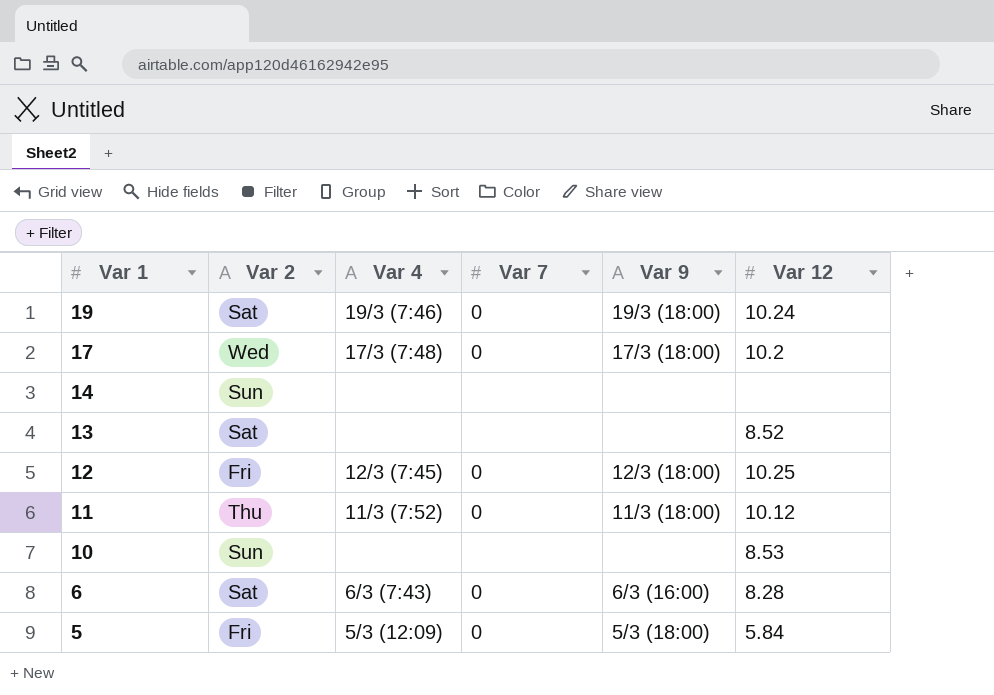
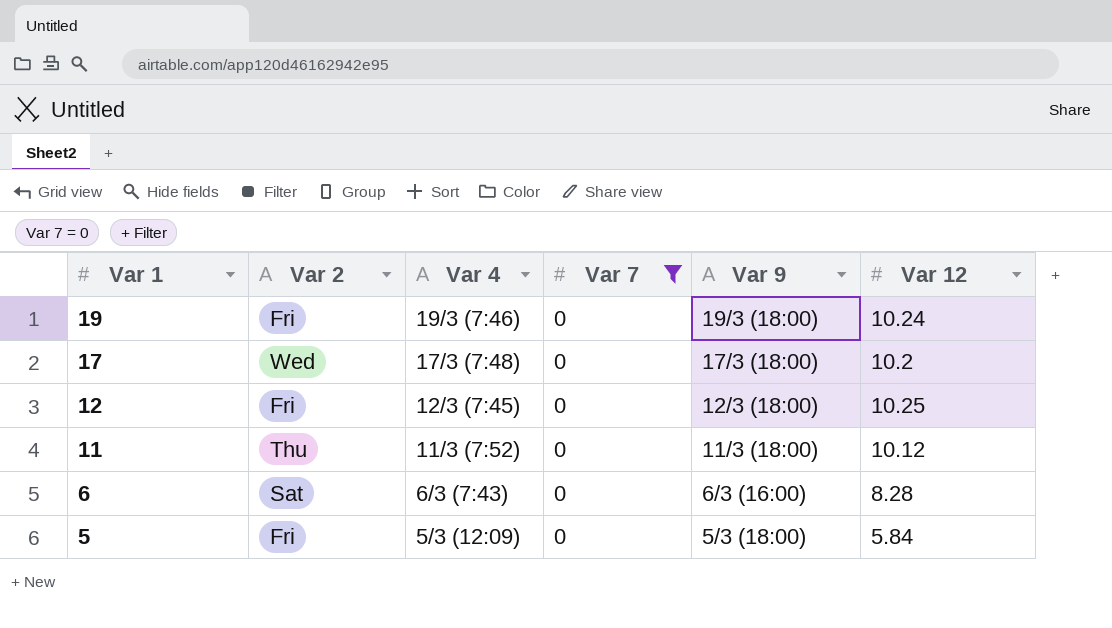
filter: none -> Var 7 = 0
19 | Var 2: Sat -> Fri

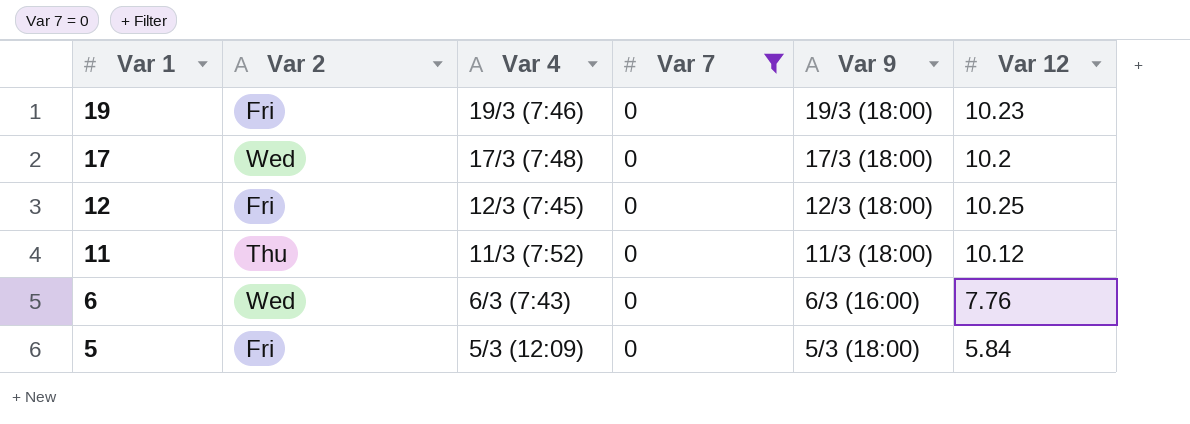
19 | Var 12: 10.24 -> 10.23
6 | Var 2: Sat -> Wed
6 | Var 12: 8.28 -> 7.76

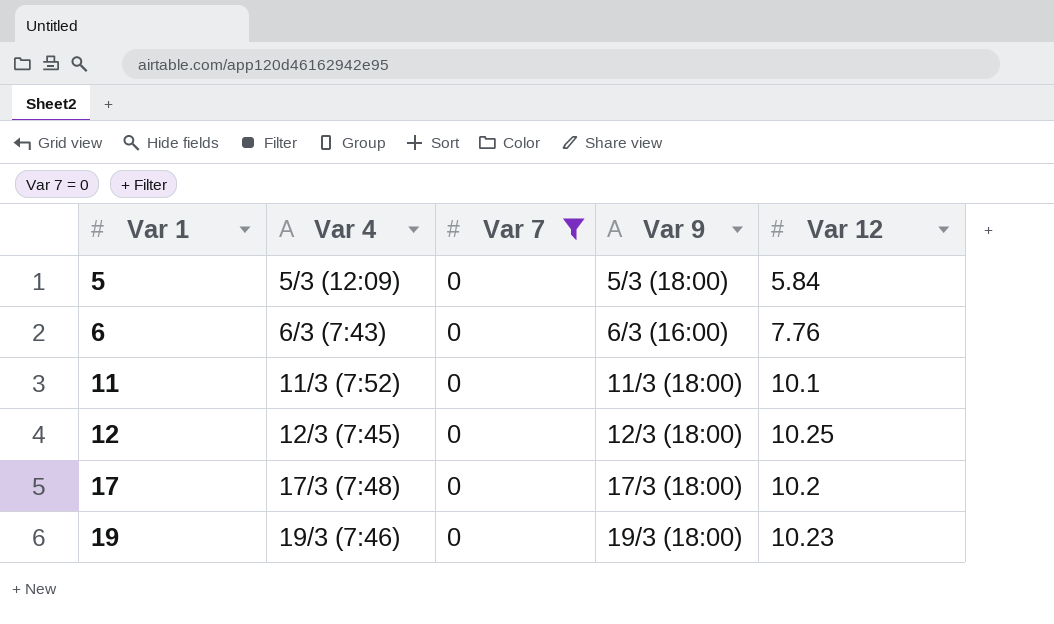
row order: Var 1 descending -> Var 1 ascending
column Var 2 | position: 2 -> none
11 | Var 12: 10.12 -> 10.1

